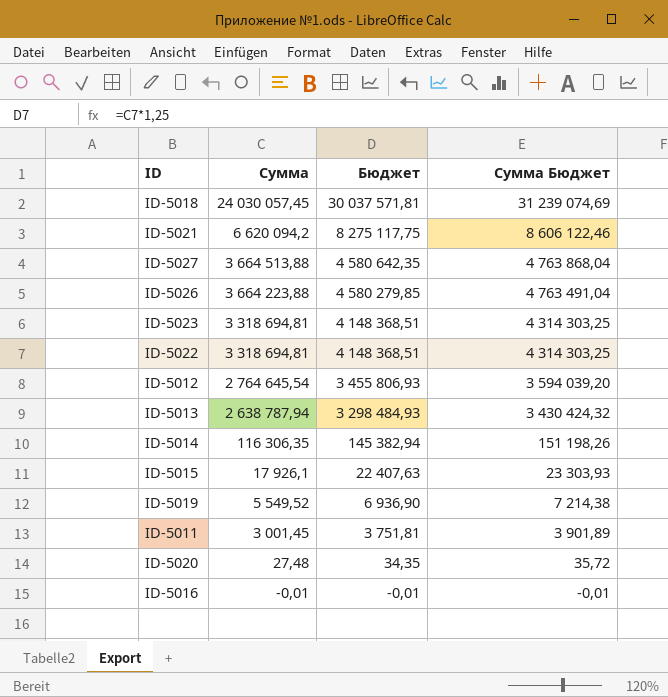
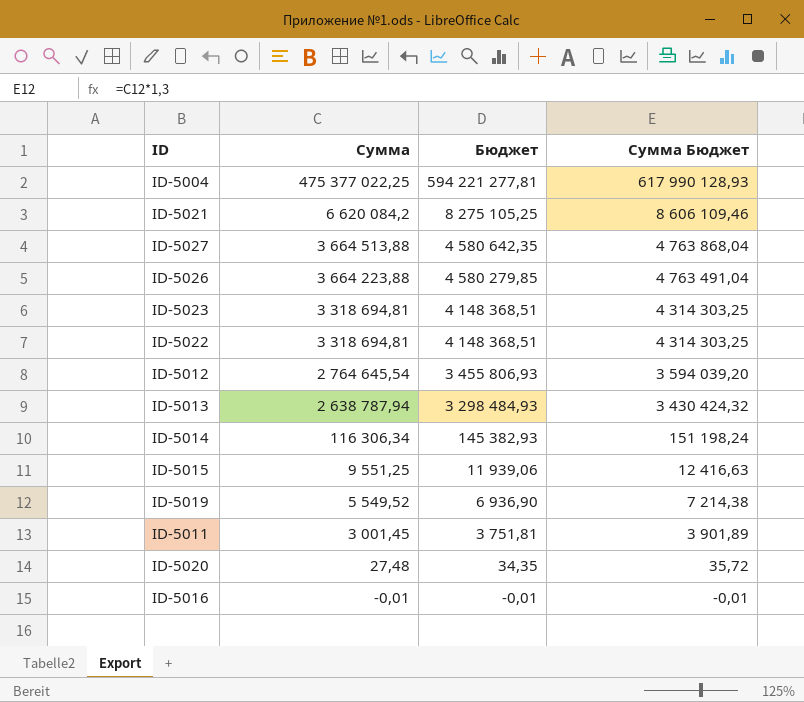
row ID-5018: 24 030 057,45 | 30 037 571,81 | 31 239 074,69 -> none
row ID-5004: none -> 475 377 022,25 | 594 221 277,81 | 617 990 128,93
ID-5021 | Сумма: 6 620 094,2 -> 6 620 084,2
ID-5021 | Бюджет: 8 275 117,75 -> 8 275 105,25
ID-5021 | Сумма Бюджет: 8 606 122,46 -> 8 606 109,46
ID-5014 | Сумма: 116 306,35 -> 116 306,34
ID-5014 | Бюджет: 145 382,94 -> 145 382,93
ID-5014 | Сумма Бюджет: 151 198,26 -> 151 198,24
ID-5015 | Сумма: 17 926,1 -> 9 551,25
ID-5015 | Бюджет: 22 407,63 -> 11 939,06
ID-5015 | Сумма Бюджет: 23 303,93 -> 12 416,63

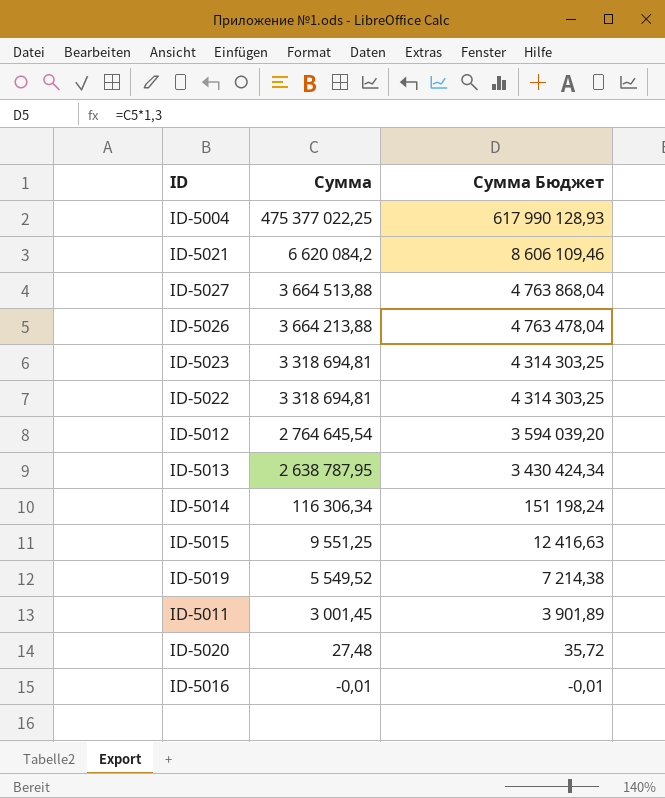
column Бюджет | formula: [Сумма] * 1,25 -> none
ID-5026 | Сумма: 3 664 223,88 -> 3 664 213,88
ID-5026 | Сумма Бюджет: 4 763 491,04 -> 4 763 478,04
ID-5013 | Сумма: 2 638 787,94 -> 2 638 787,95
ID-5013 | Сумма Бюджет: 3 430 424,32 -> 3 430 424,34

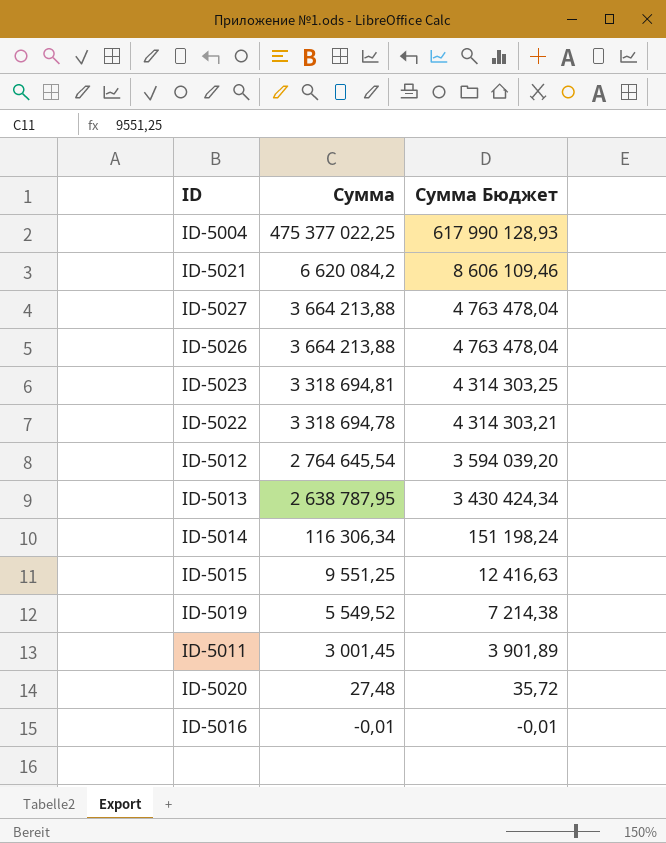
ID-5027 | Сумма: 3 664 513,88 -> 3 664 213,88
ID-5027 | Сумма Бюджет: 4 763 868,04 -> 4 763 478,04
ID-5022 | Сумма: 3 318 694,81 -> 3 318 694,78
ID-5022 | Сумма Бюджет: 4 314 303,25 -> 4 314 303,21

